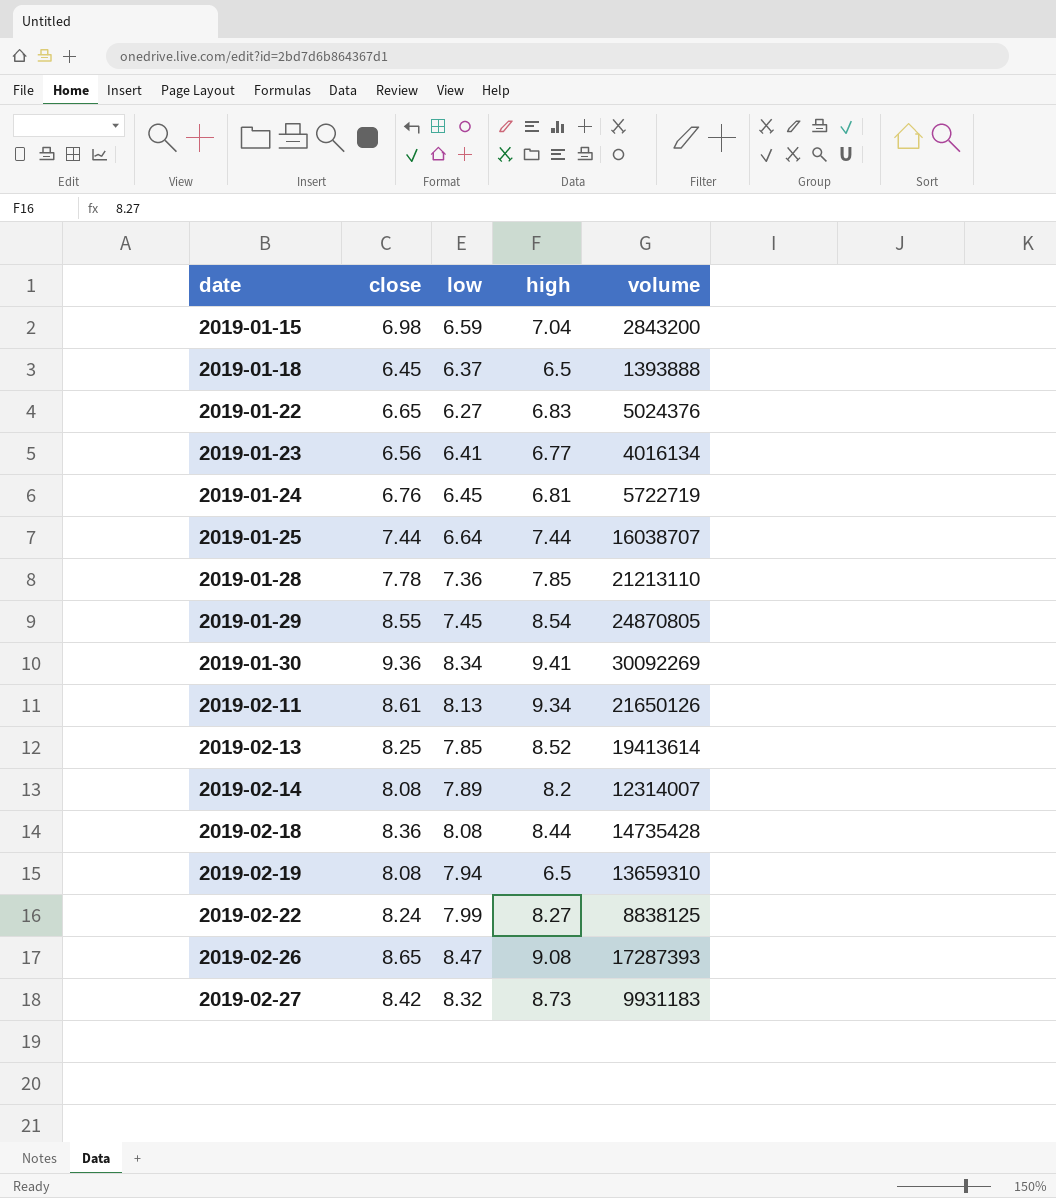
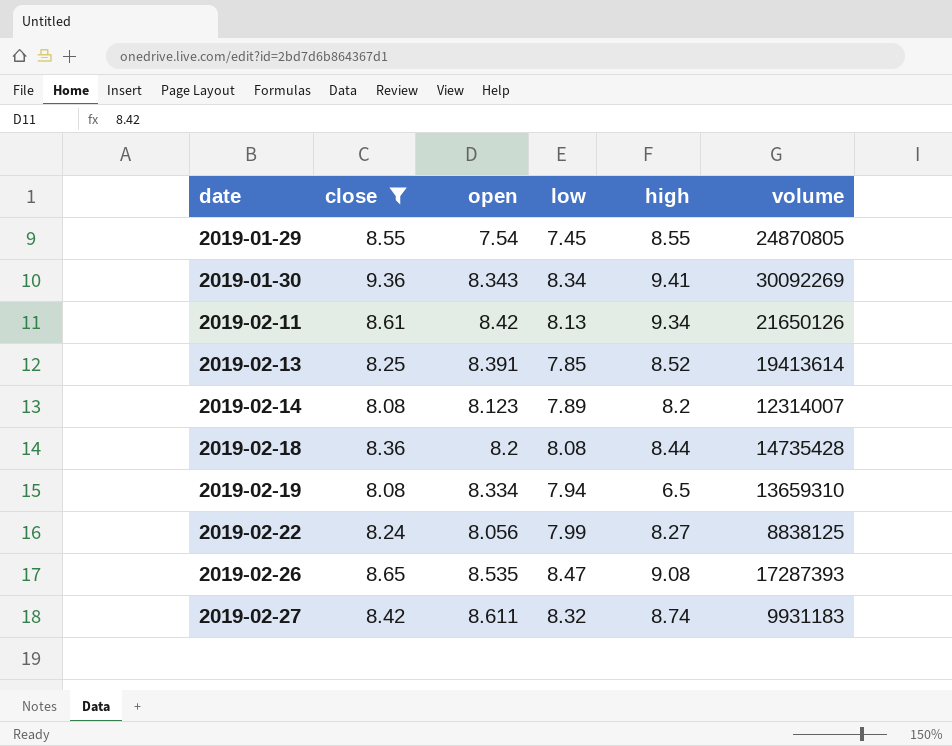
filter: none -> close >= 8.08
column open | position: none -> 3
2019-01-29 | high: 8.54 -> 8.55
2019-02-27 | high: 8.73 -> 8.74

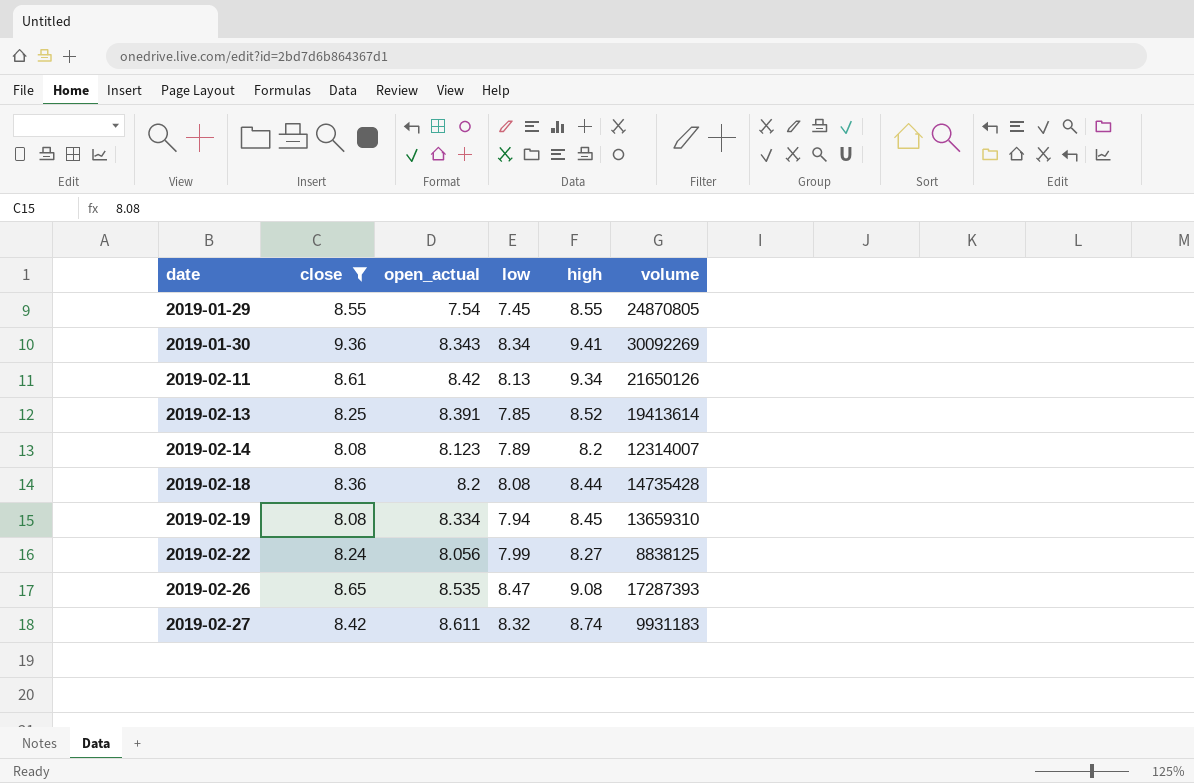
column name: open -> open_actual
2019-02-19 | high: 6.5 -> 8.45

